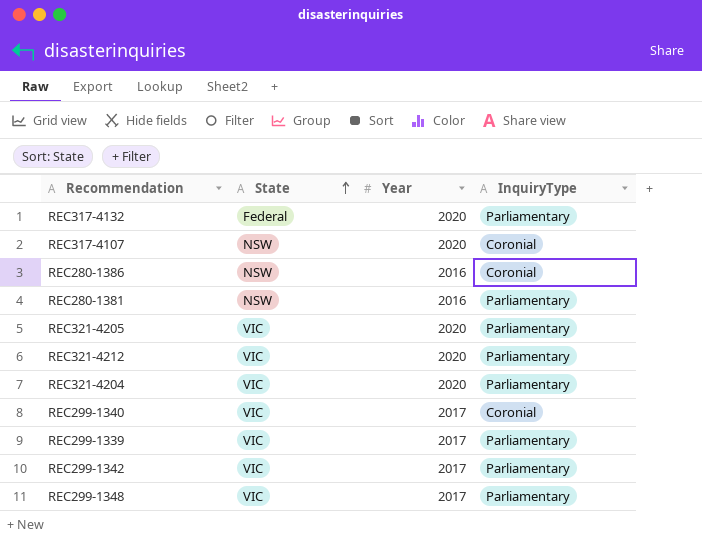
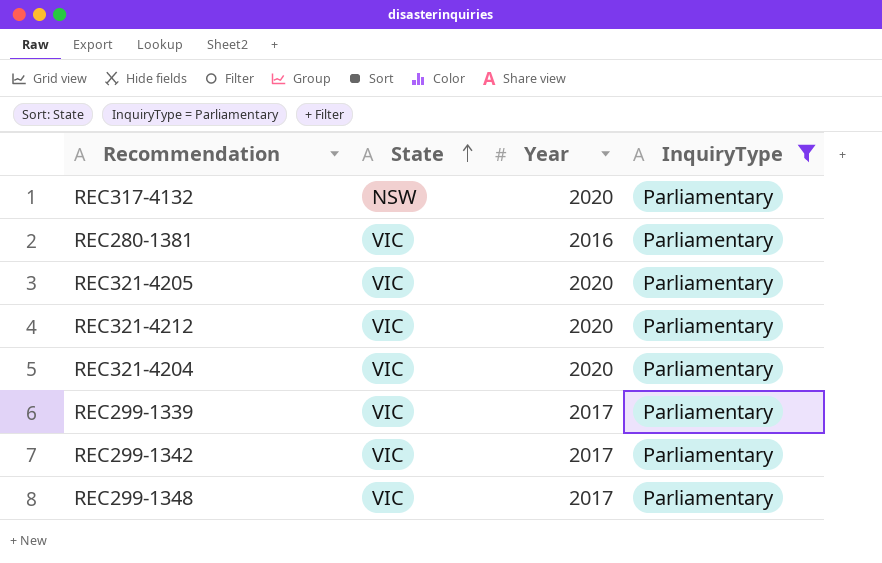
filter: none -> InquiryType = Parliamentary
REC317-4132 | State: Federal -> NSW
REC280-1381 | State: NSW -> VIC

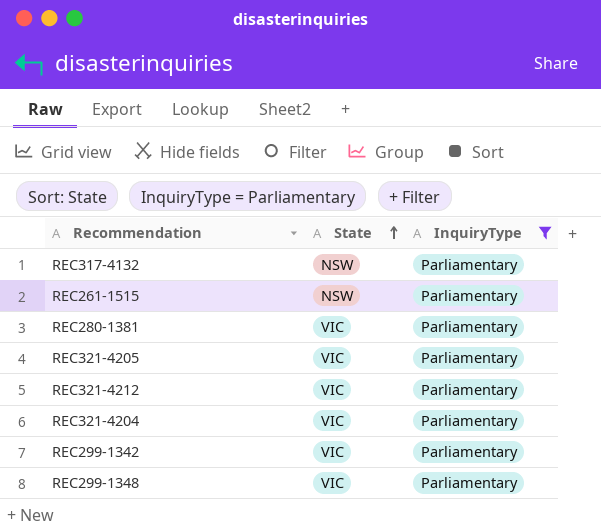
column Year | position: 3 -> none
row REC299-1339: VIC | 2017 | Parliamentary -> none
row REC261-1515: none -> NSW | Parliamentary

